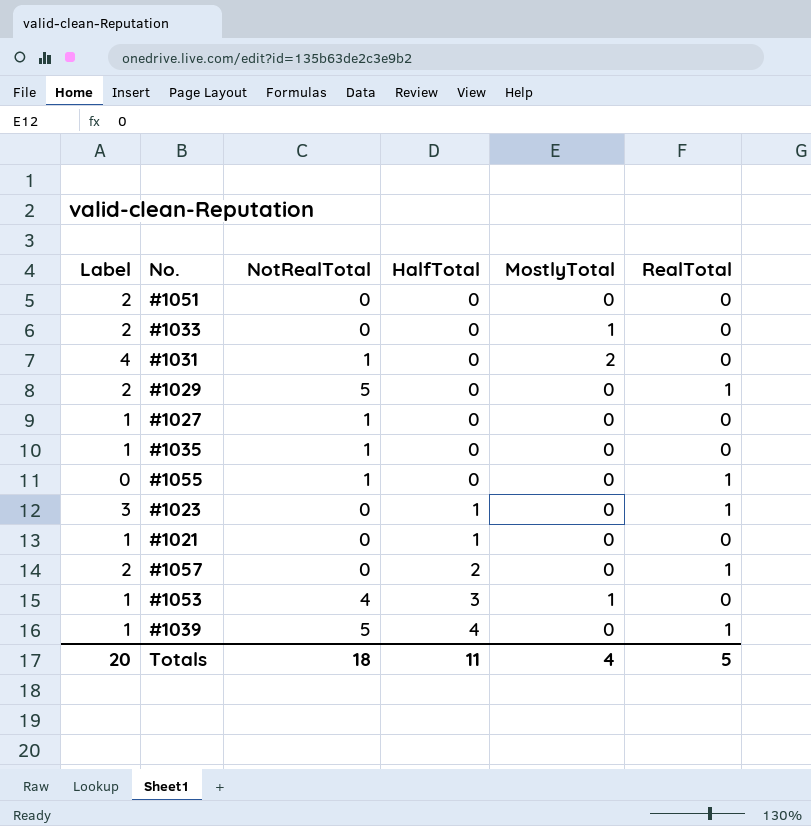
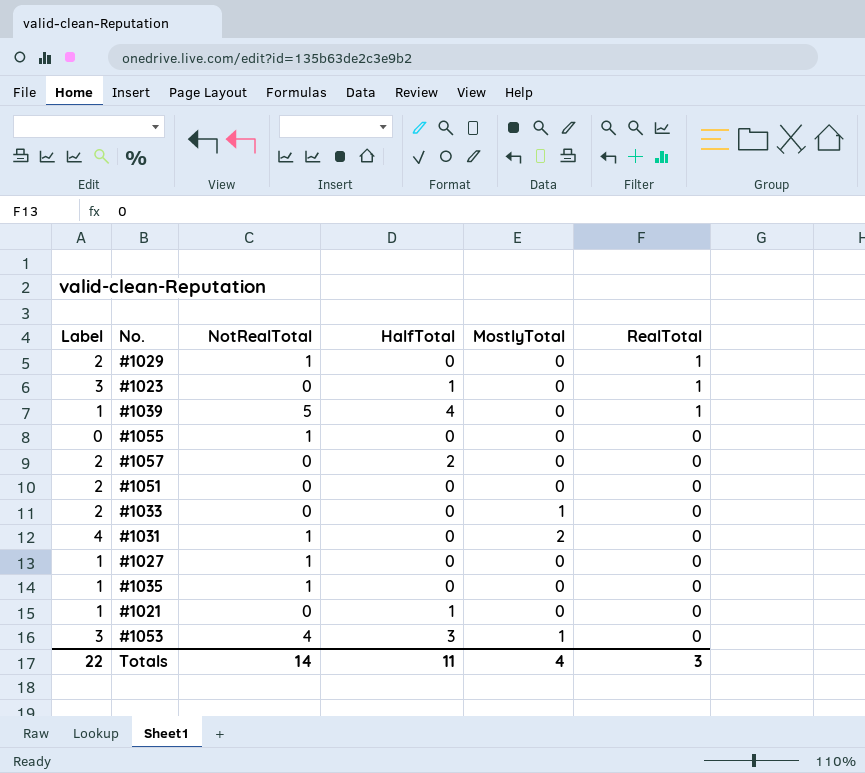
row order: HalfTotal ascending -> RealTotal descending
#1029 | NotRealTotal: 5 -> 1
#1055 | RealTotal: 1 -> 0
#1057 | RealTotal: 1 -> 0
#1053 | Label: 1 -> 3
Totals | Label: 20 -> 22
Totals | NotRealTotal: 18 -> 14
Totals | RealTotal: 5 -> 3

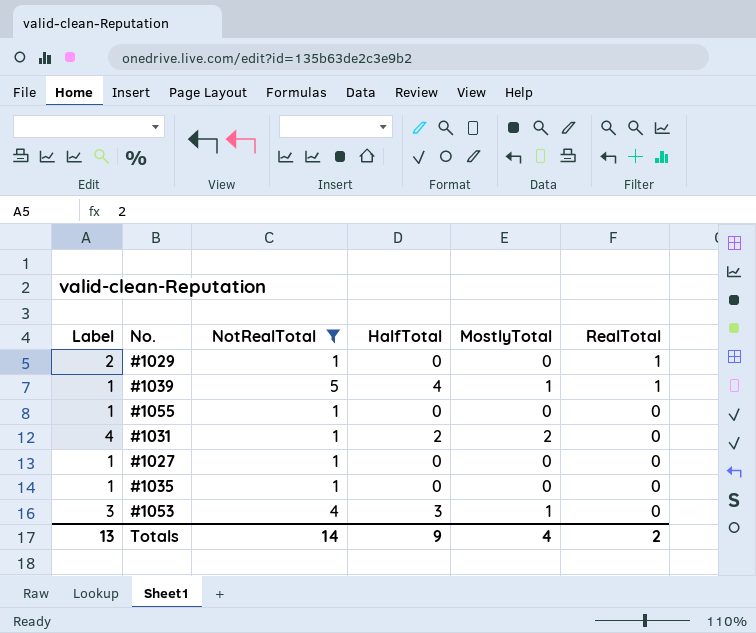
filter: none -> NotRealTotal != 0
#1039 | MostlyTotal: 0 -> 1
#1055 | Label: 0 -> 1
#1031 | HalfTotal: 0 -> 2
Totals | Label: 22 -> 13
Totals | HalfTotal: 11 -> 9
Totals | RealTotal: 3 -> 2

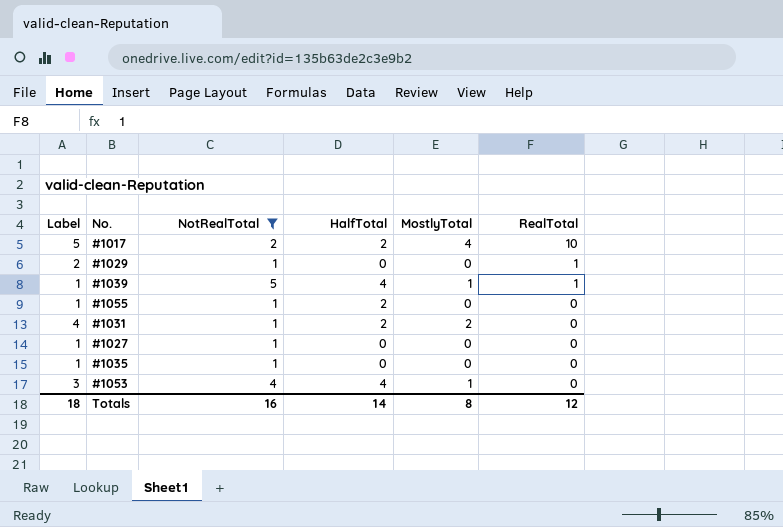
row #1017: none -> 5 | 2 | 2 | 4 | 10
#1055 | HalfTotal: 0 -> 2
#1053 | HalfTotal: 3 -> 4
Totals | Label: 13 -> 18
Totals | NotRealTotal: 14 -> 16
Totals | HalfTotal: 9 -> 14
Totals | MostlyTotal: 4 -> 8
Totals | RealTotal: 2 -> 12

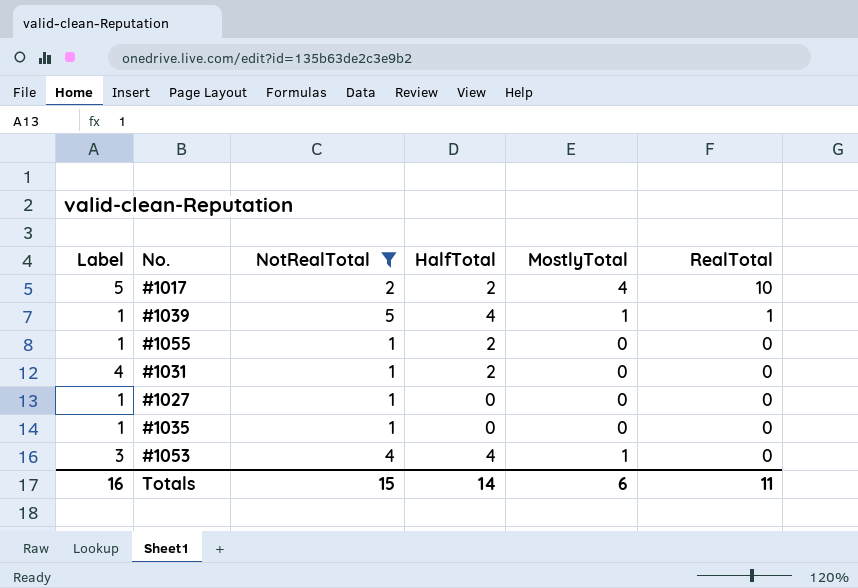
row #1029: 2 | 1 | 0 | 0 | 1 -> none
#1031 | MostlyTotal: 2 -> 0
Totals | Label: 18 -> 16
Totals | NotRealTotal: 16 -> 15
Totals | MostlyTotal: 8 -> 6
Totals | RealTotal: 12 -> 11

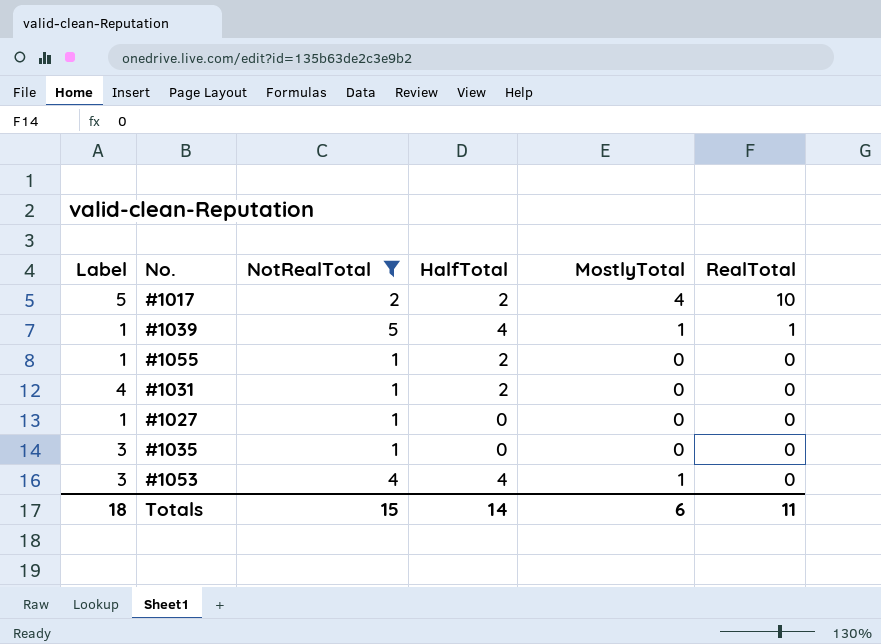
#1035 | Label: 1 -> 3
Totals | Label: 16 -> 18

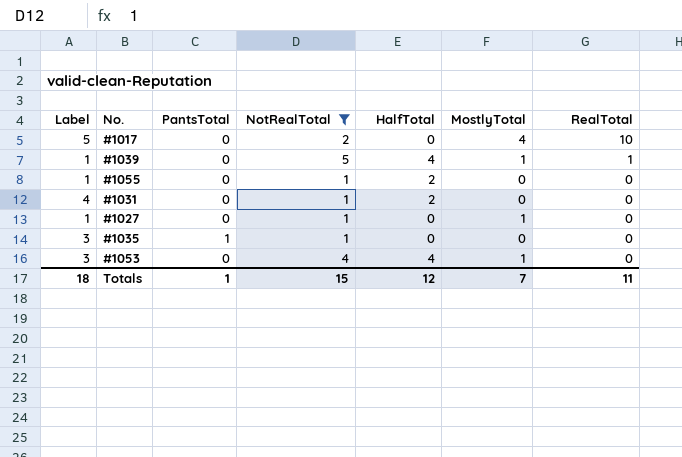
column PantsTotal | position: none -> 3
#1017 | HalfTotal: 2 -> 0
#1027 | MostlyTotal: 0 -> 1
Totals | HalfTotal: 14 -> 12
Totals | MostlyTotal: 6 -> 7

